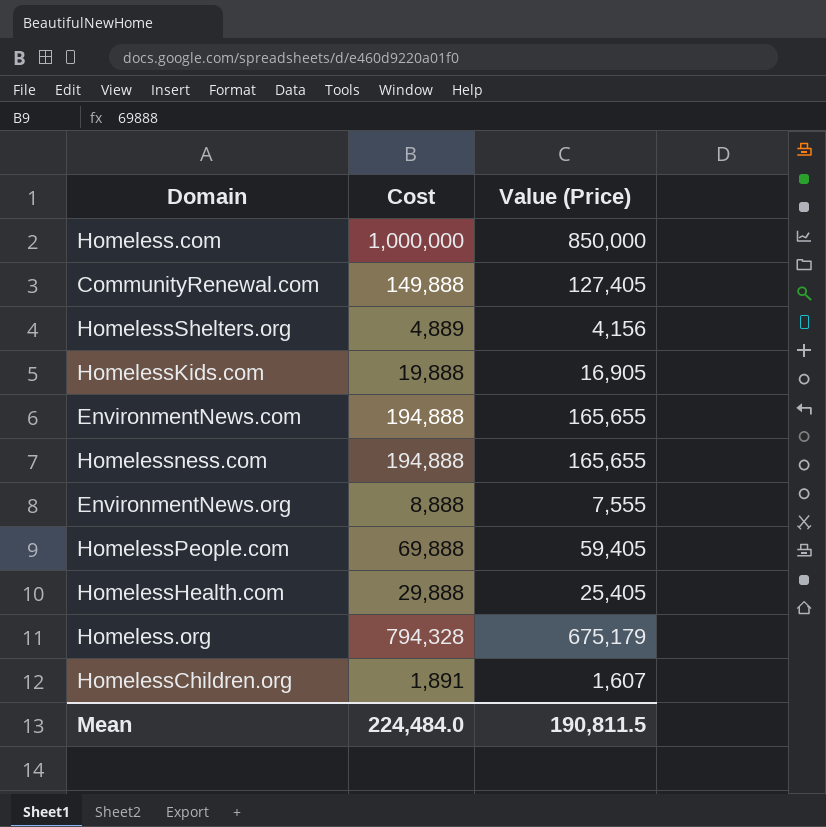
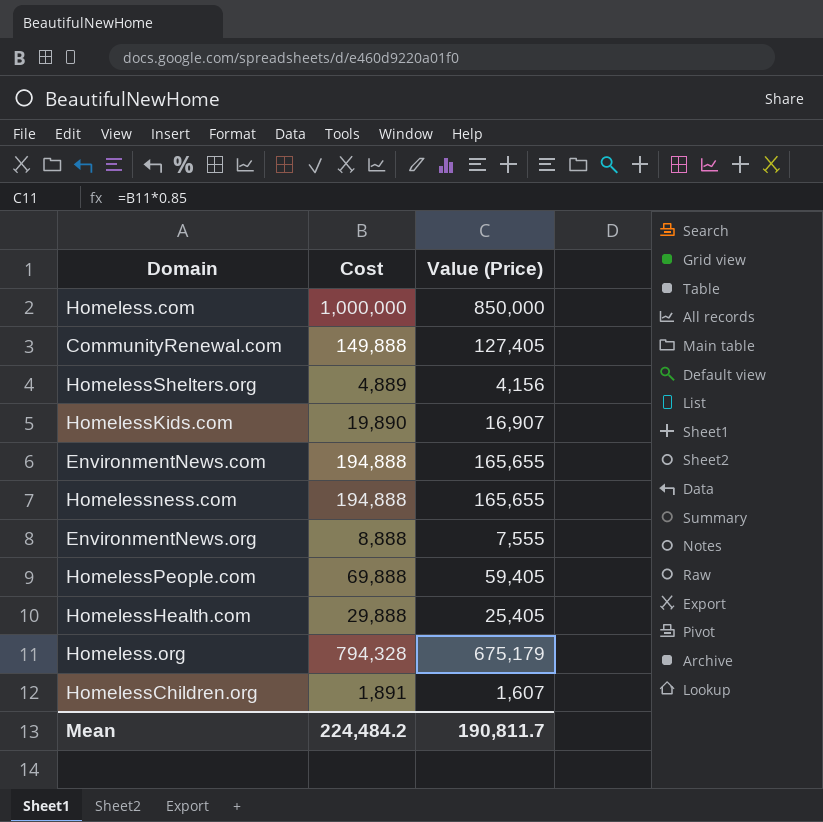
HomelessKids.com | Cost: 19,888 -> 19,890
HomelessKids.com | Value (Price): 16,905 -> 16,907
Mean | Cost: 224,484.0 -> 224,484.2
Mean | Value (Price): 190,811.5 -> 190,811.7

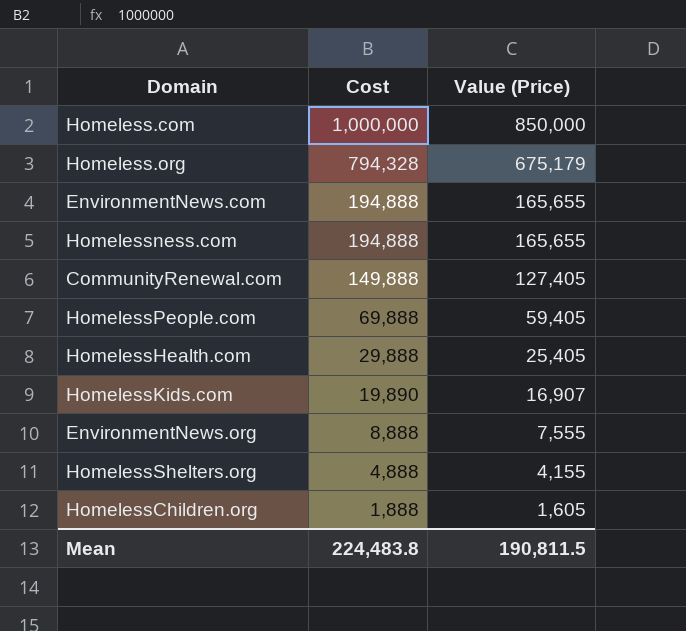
row order: none -> Cost descending
HomelessShelters.org | Cost: 4,889 -> 4,888
HomelessShelters.org | Value (Price): 4,156 -> 4,155
HomelessChildren.org | Cost: 1,891 -> 1,888
HomelessChildren.org | Value (Price): 1,607 -> 1,605
Mean | Cost: 224,484.2 -> 224,483.8
Mean | Value (Price): 190,811.7 -> 190,811.5

